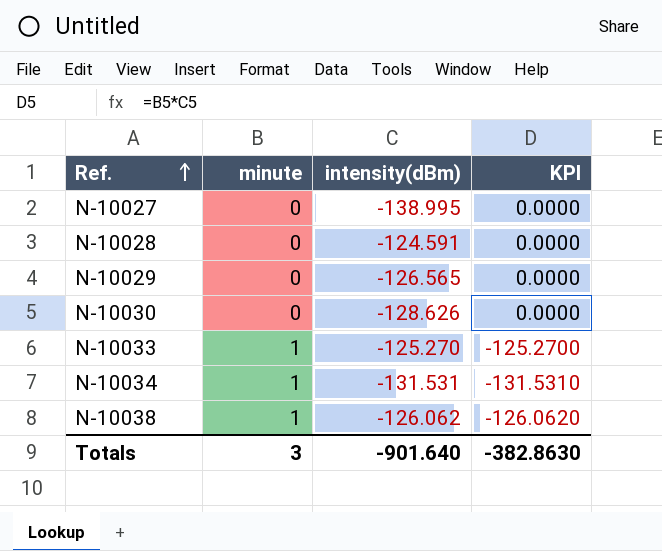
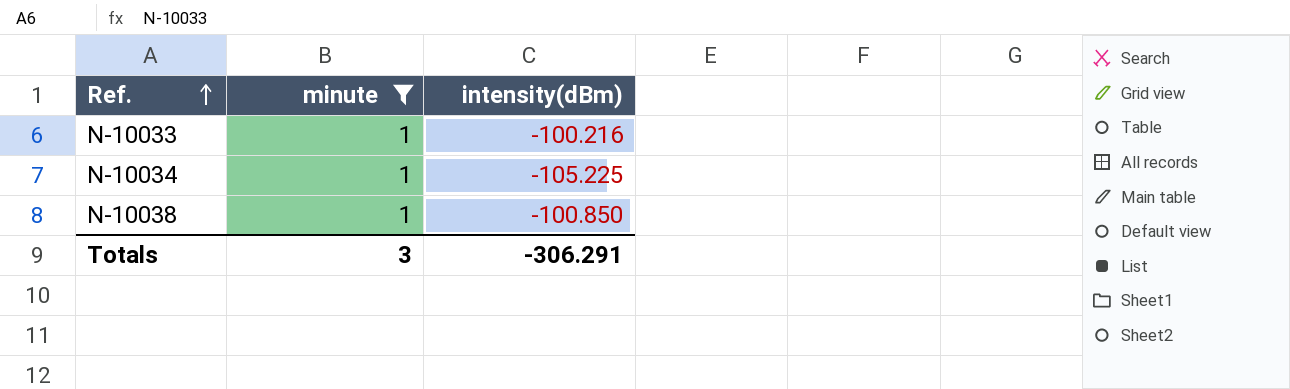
filter: none -> minute = 1
column KPI | formula: [minute] * [intensity(dBm)] -> none
N-10033 | intensity(dBm): -125.270 -> -100.216
N-10034 | intensity(dBm): -131.531 -> -105.225
N-10038 | intensity(dBm): -126.062 -> -100.850
Totals | intensity(dBm): -901.640 -> -306.291

